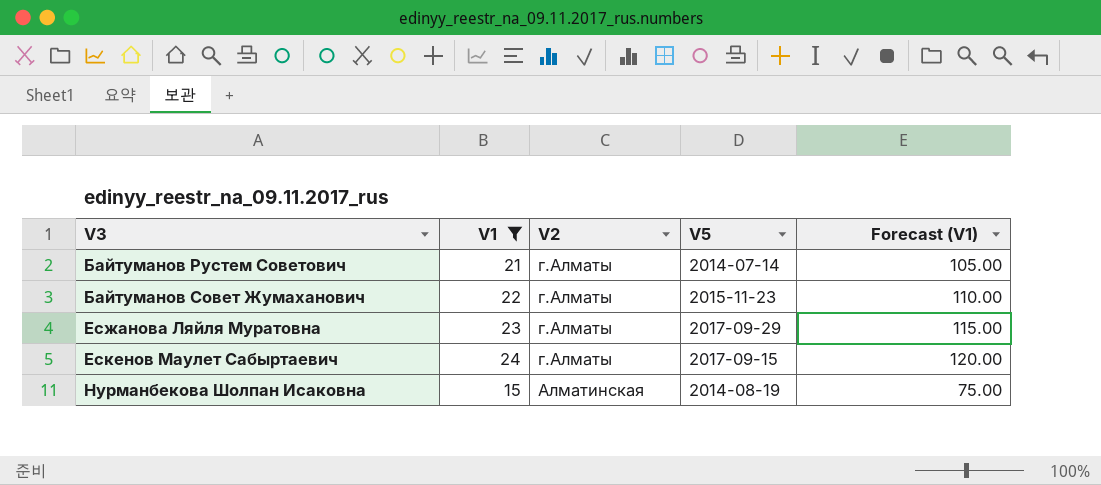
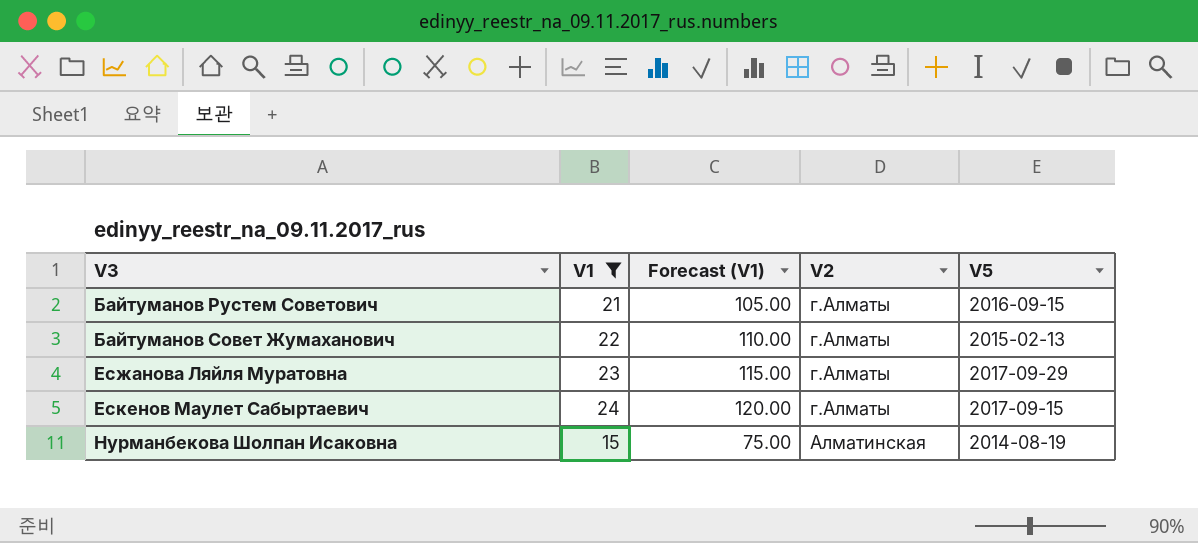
column Forecast (V1) | position: 5 -> 3
Байтуманов Рустем Советович | V5: 2014-07-14 -> 2016-09-15
Байтуманов Совет Жумаханович | V5: 2015-11-23 -> 2015-02-13

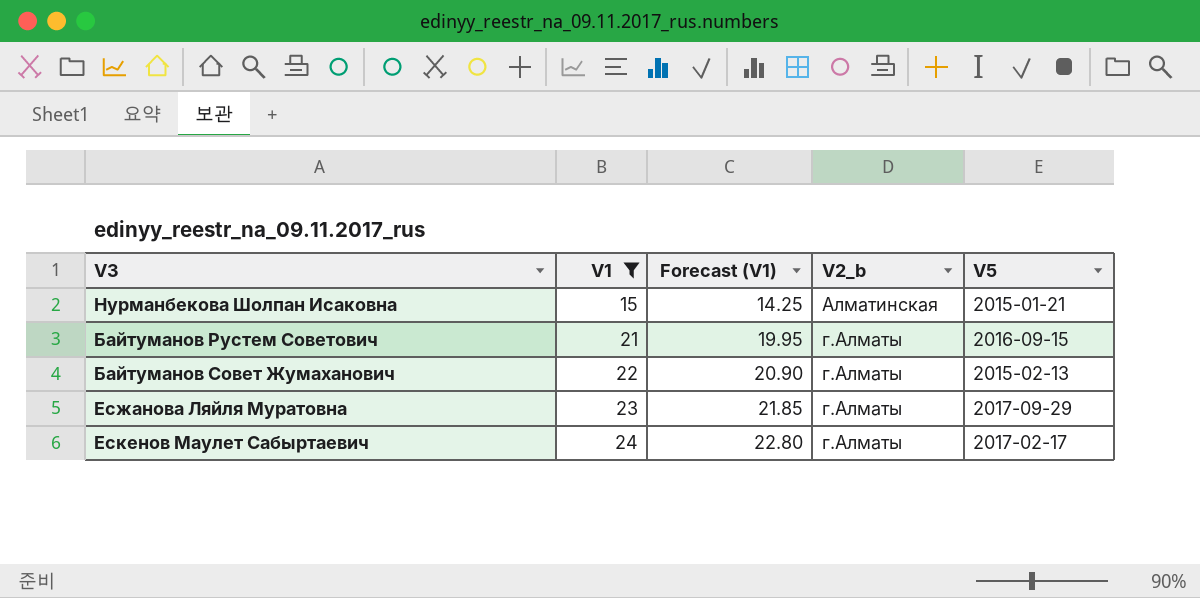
row order: V3 ascending -> V1 ascending
column Forecast (V1) | formula: [V1] * 5 -> [V1] * 0.95
column name: V2 -> V2_b
Нурманбекова Шолпан Исаковна | V5: 2014-08-19 -> 2015-01-21
Ескенов Маулет Сабыртаевич | V5: 2017-09-15 -> 2017-02-17

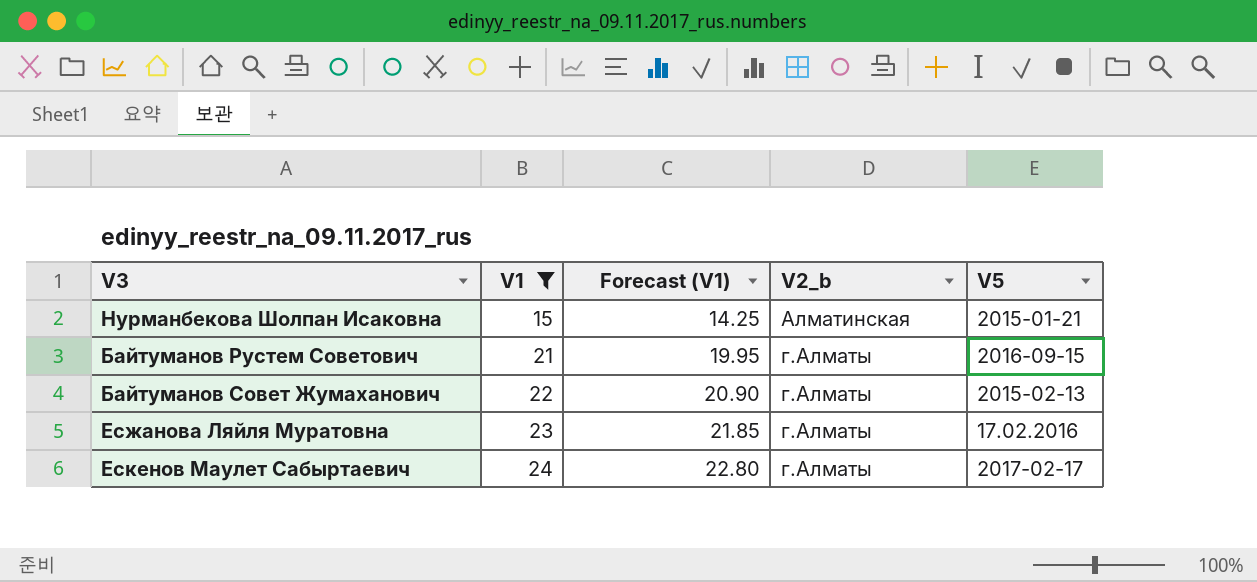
Есжанова Ляйля Муратовна | V5: 2017-09-29 -> 17.02.2016

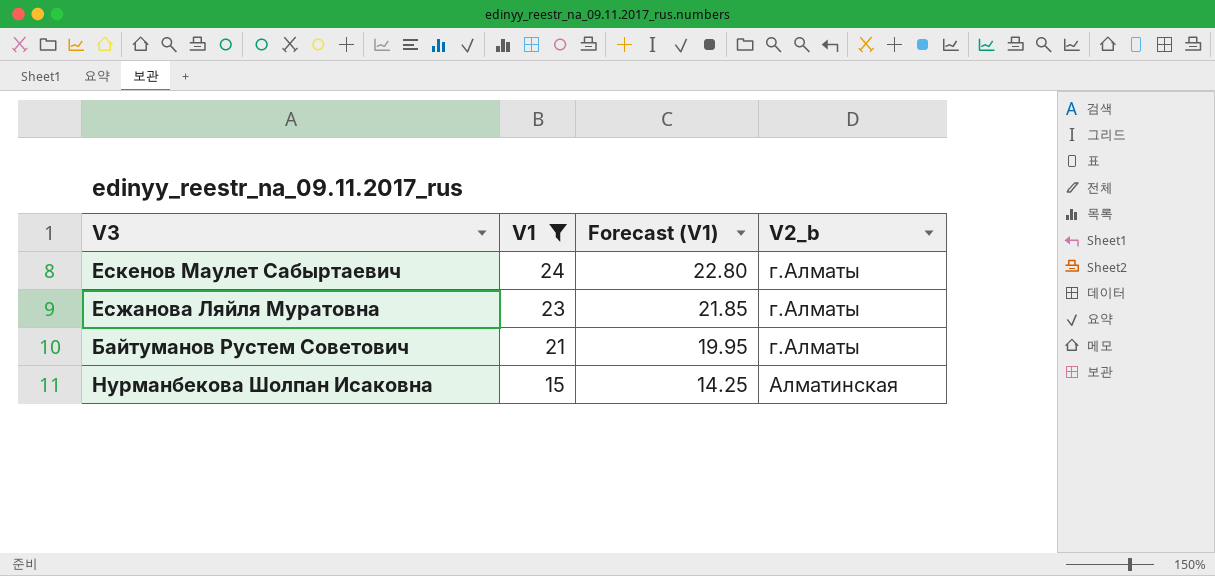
row order: V1 ascending -> V1 descending
column V5 | position: 5 -> none
row Байтуманов Совет Жумаханович: 22 | 20.90 | г.Алматы | 2015-02-13 -> none

